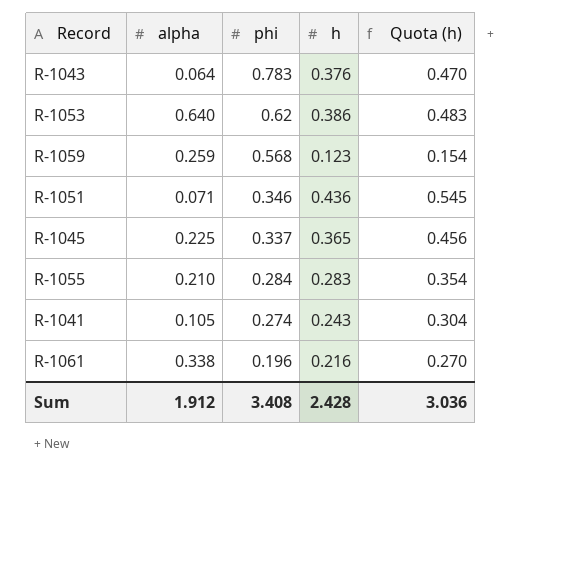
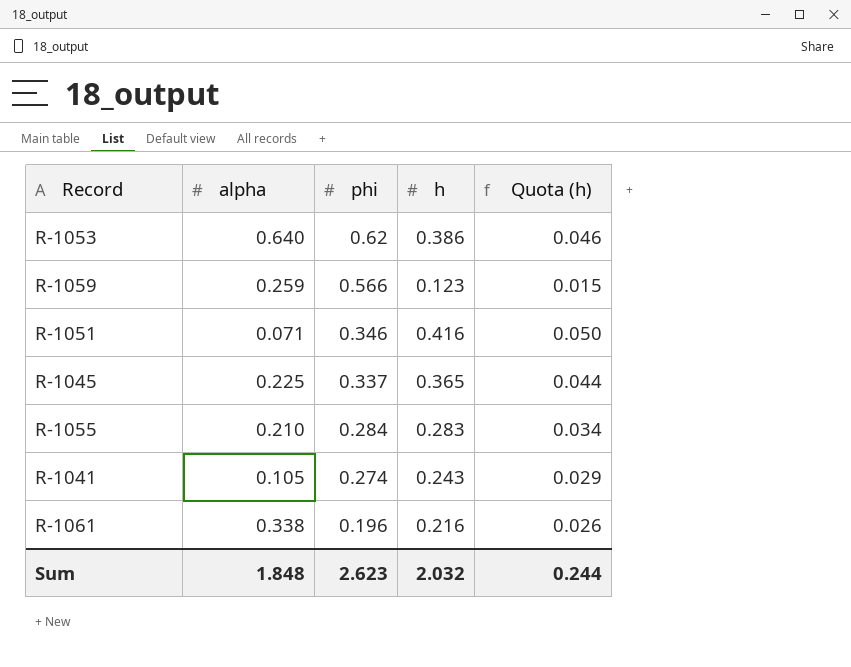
column Quota (h) | formula: [h] * 1.25 -> [h] * 0.12
row R-1043: 0.064 | 0.783 | 0.376 | 0.470 -> none
R-1059 | phi: 0.568 -> 0.566
R-1051 | h: 0.436 -> 0.416
Sum | alpha: 1.912 -> 1.848
Sum | phi: 3.408 -> 2.623
Sum | h: 2.428 -> 2.032
Sum | Quota (h): 3.036 -> 0.244

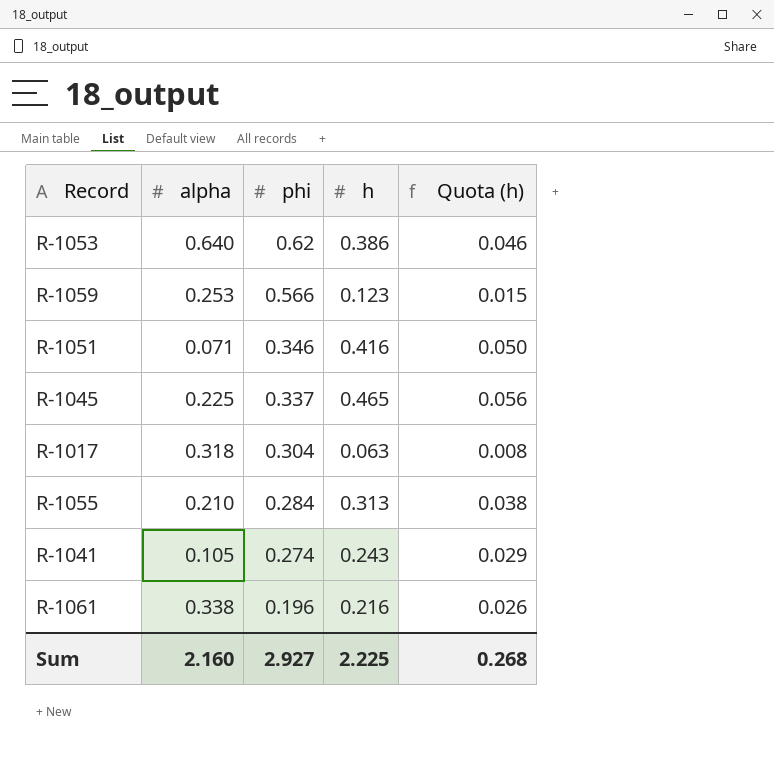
R-1059 | alpha: 0.259 -> 0.253
R-1045 | h: 0.365 -> 0.465
R-1045 | Quota (h): 0.044 -> 0.056
row R-1017: none -> 0.318 | 0.304 | 0.063 | 0.008
R-1055 | h: 0.283 -> 0.313
R-1055 | Quota (h): 0.034 -> 0.038
Sum | alpha: 1.848 -> 2.160
Sum | phi: 2.623 -> 2.927
Sum | h: 2.032 -> 2.225
Sum | Quota (h): 0.244 -> 0.268

